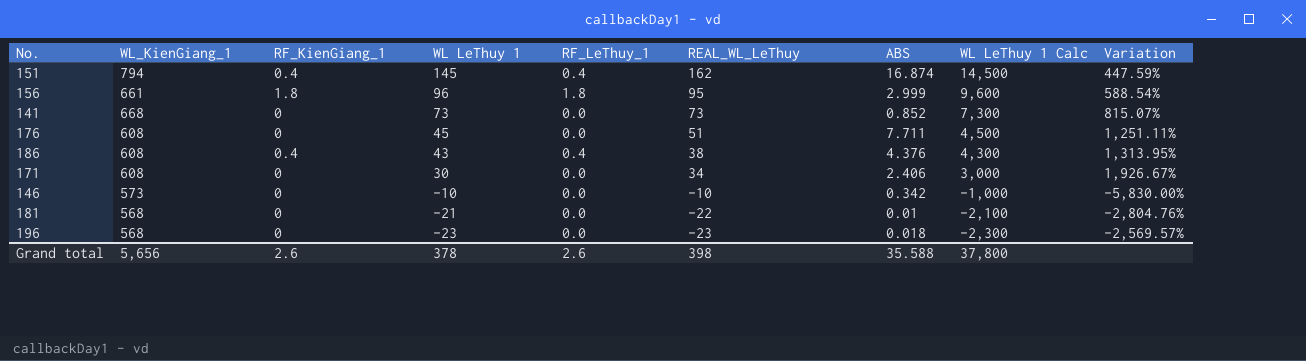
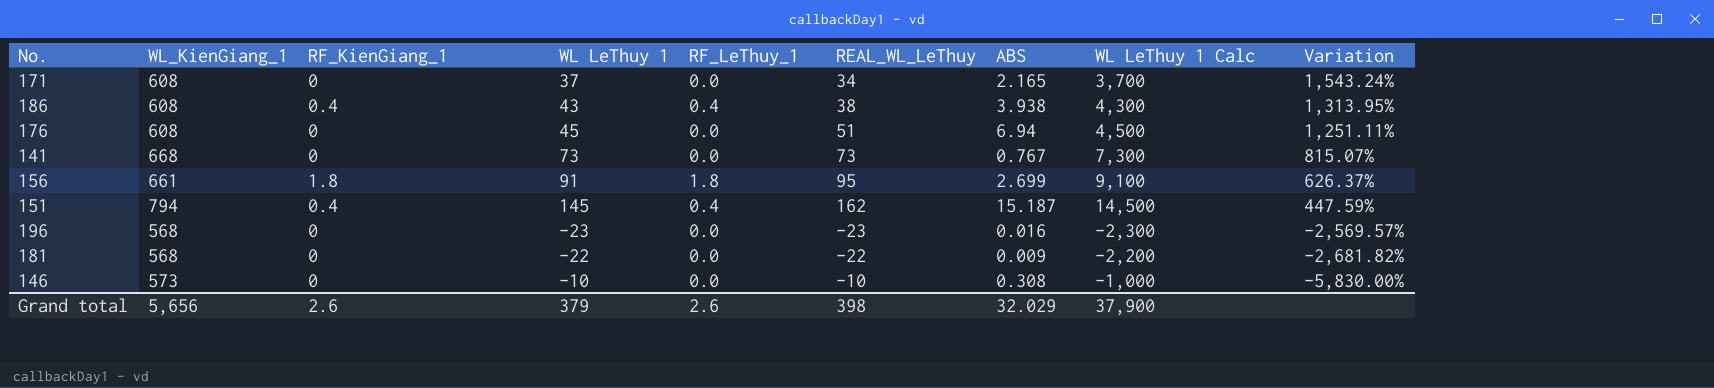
row order: WL LeThuy 1 descending -> Variation descending
171 | WL LeThuy 1: 30 -> 37
171 | ABS: 2.406 -> 2.165
171 | WL LeThuy 1 Calc: 3,000 -> 3,700
171 | Variation: 1,926.67% -> 1,543.24%
186 | ABS: 4.376 -> 3.938
176 | ABS: 7.711 -> 6.94
141 | ABS: 0.852 -> 0.767
156 | WL LeThuy 1: 96 -> 91
156 | ABS: 2.999 -> 2.699
156 | WL LeThuy 1 Calc: 9,600 -> 9,100
156 | Variation: 588.54% -> 626.37%
151 | ABS: 16.874 -> 15.187
196 | ABS: 0.018 -> 0.016
181 | WL LeThuy 1: -21 -> -22
181 | ABS: 0.01 -> 0.009
181 | WL LeThuy 1 Calc: -2,100 -> -2,200
181 | Variation: -2,804.76% -> -2,681.82%
146 | ABS: 0.342 -> 0.308
Grand total | WL LeThuy 1: 378 -> 379
Grand total | ABS: 35.588 -> 32.029
Grand total | WL LeThuy 1 Calc: 37,800 -> 37,900

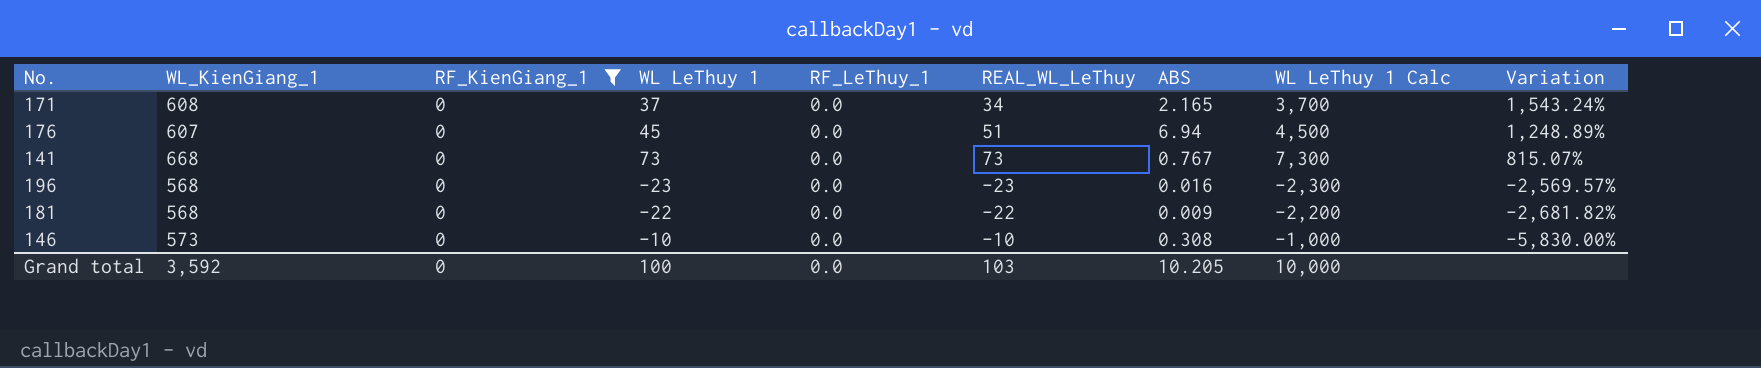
filter: none -> RF_KienGiang_1 = 0
176 | WL_KienGiang_1: 608 -> 607
176 | Variation: 1,251.11% -> 1,248.89%
Grand total | WL_KienGiang_1: 5,656 -> 3,592
Grand total | RF_KienGiang_1: 2.6 -> 0
Grand total | WL LeThuy 1: 379 -> 100
Grand total | RF_LeThuy_1: 2.6 -> 0.0
Grand total | REAL_WL_LeThuy: 398 -> 103
Grand total | ABS: 32.029 -> 10.205
Grand total | WL LeThuy 1 Calc: 37,900 -> 10,000

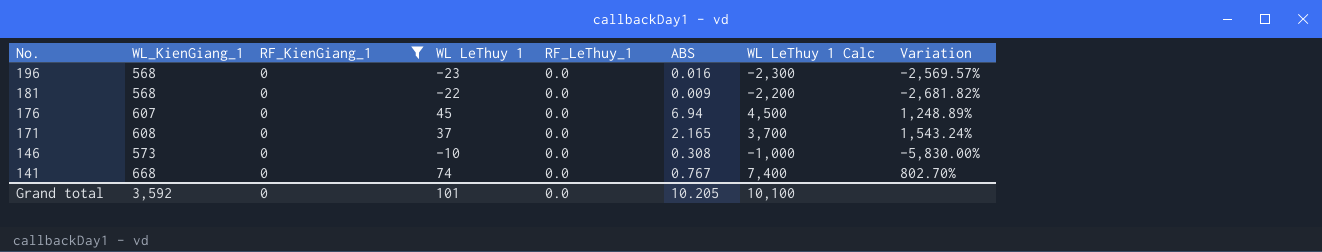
row order: Variation descending -> No. descending
column REAL_WL_LeThuy | position: 6 -> none
141 | WL LeThuy 1: 73 -> 74
141 | WL LeThuy 1 Calc: 7,300 -> 7,400
141 | Variation: 815.07% -> 802.70%
Grand total | WL LeThuy 1: 100 -> 101
Grand total | WL LeThuy 1 Calc: 10,000 -> 10,100

